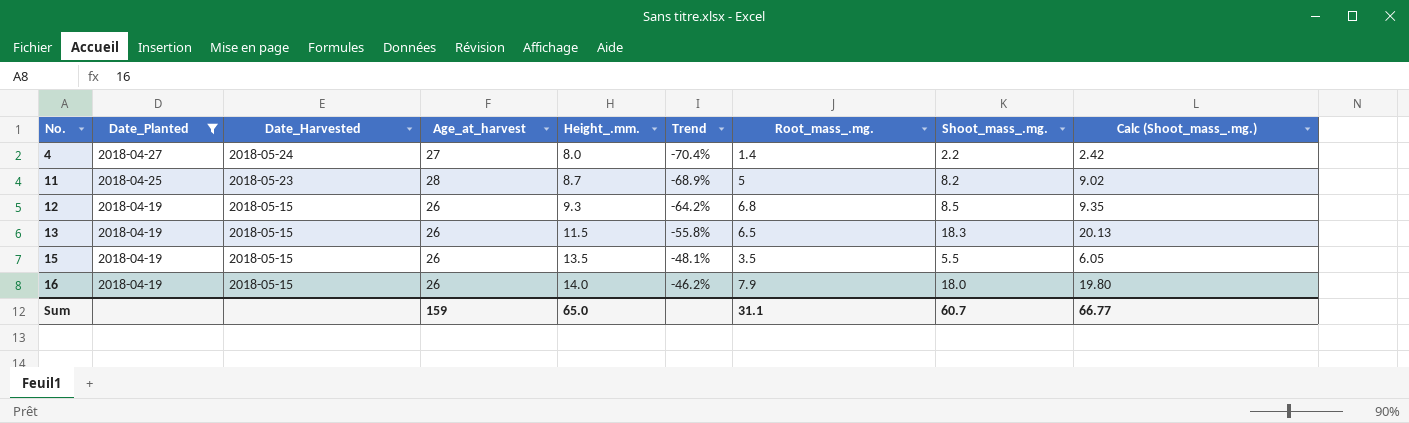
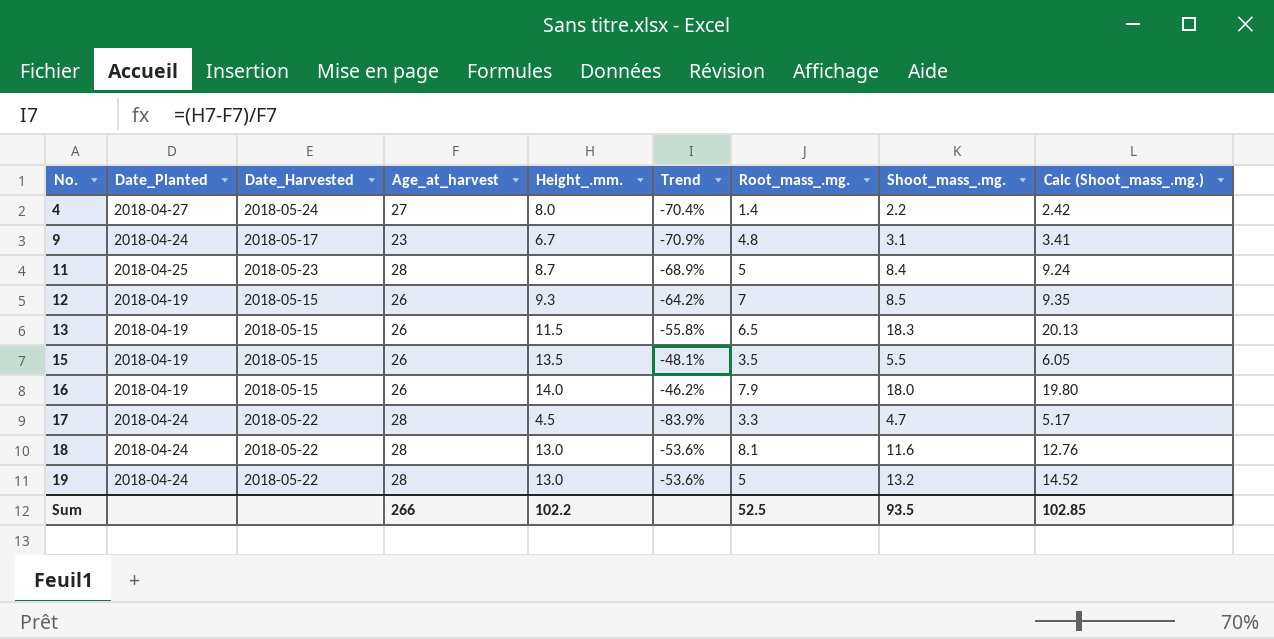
filter: Date_Planted != 2018-04-24 -> none
11 | Shoot_mass_.mg.: 8.2 -> 8.4
11 | Calc (Shoot_mass_.mg.): 9.02 -> 9.24
12 | Root_mass_.mg.: 6.8 -> 7
Sum | Age_at_harvest: 159 -> 266
Sum | Height_.mm.: 65.0 -> 102.2
Sum | Root_mass_.mg.: 31.1 -> 52.5
Sum | Shoot_mass_.mg.: 60.7 -> 93.5
Sum | Calc (Shoot_mass_.mg.): 66.77 -> 102.85

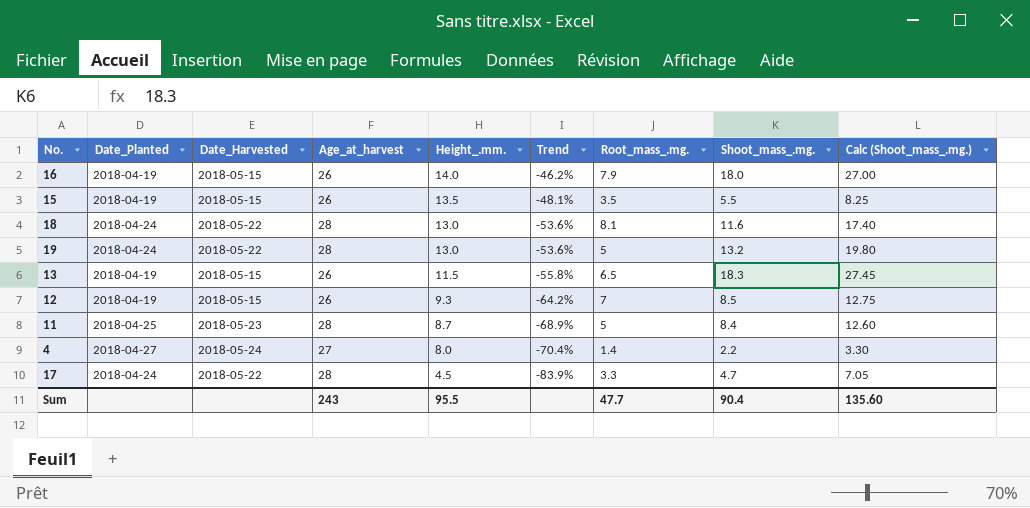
row order: No. ascending -> Height_.mm. descending
column Calc (Shoot_mass_.mg.) | formula: [Shoot_mass_.mg.] * 1.1 -> [Shoot_mass_.mg.] * 1.5
row 9: 2018-04-24 | 2018-05-17 | 23 | 6.7 | -70.9% | 4.8 | 3.1 | 3.41 -> none
Sum | Age_at_harvest: 266 -> 243
Sum | Height_.mm.: 102.2 -> 95.5
Sum | Root_mass_.mg.: 52.5 -> 47.7
Sum | Shoot_mass_.mg.: 93.5 -> 90.4
Sum | Calc (Shoot_mass_.mg.): 102.85 -> 135.60

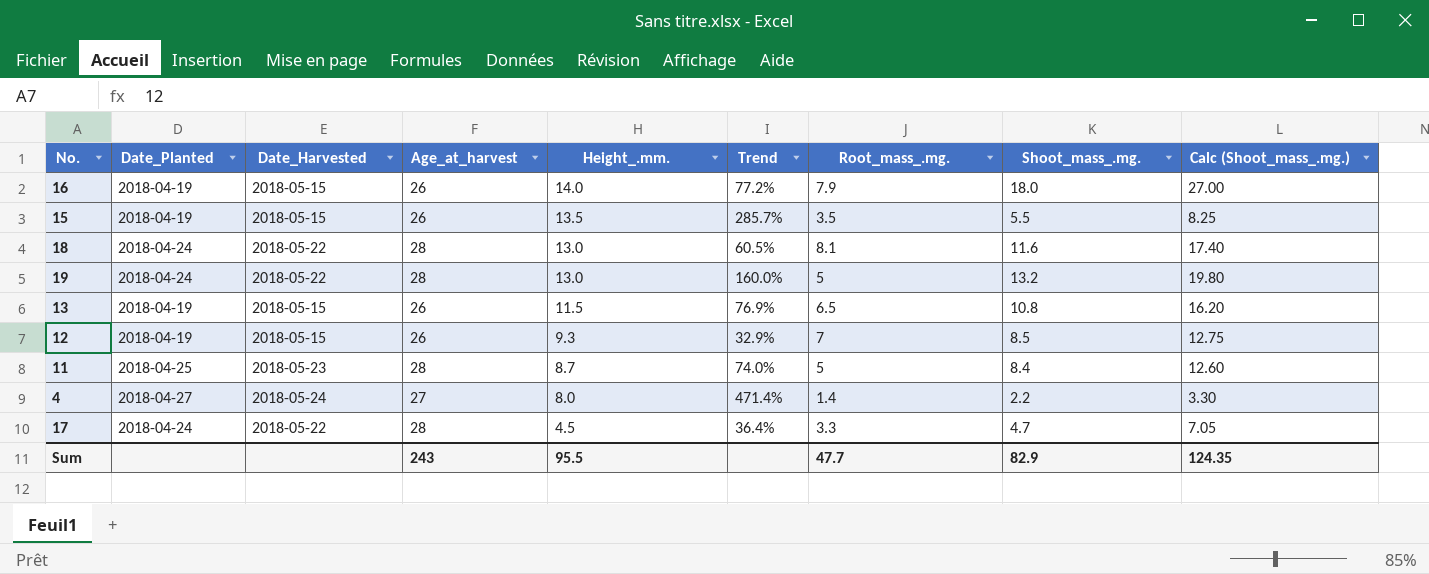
column Trend | formula: ([Height_.mm.] - [Age_at_harvest]) / [Age_at_harvest] -> ([Height_.mm.] - [Root_mass_.mg.]) / [Root_mass_.mg.]
13 | Shoot_mass_.mg.: 18.3 -> 10.8
13 | Calc (Shoot_mass_.mg.): 27.45 -> 16.20
Sum | Shoot_mass_.mg.: 90.4 -> 82.9
Sum | Calc (Shoot_mass_.mg.): 135.60 -> 124.35

